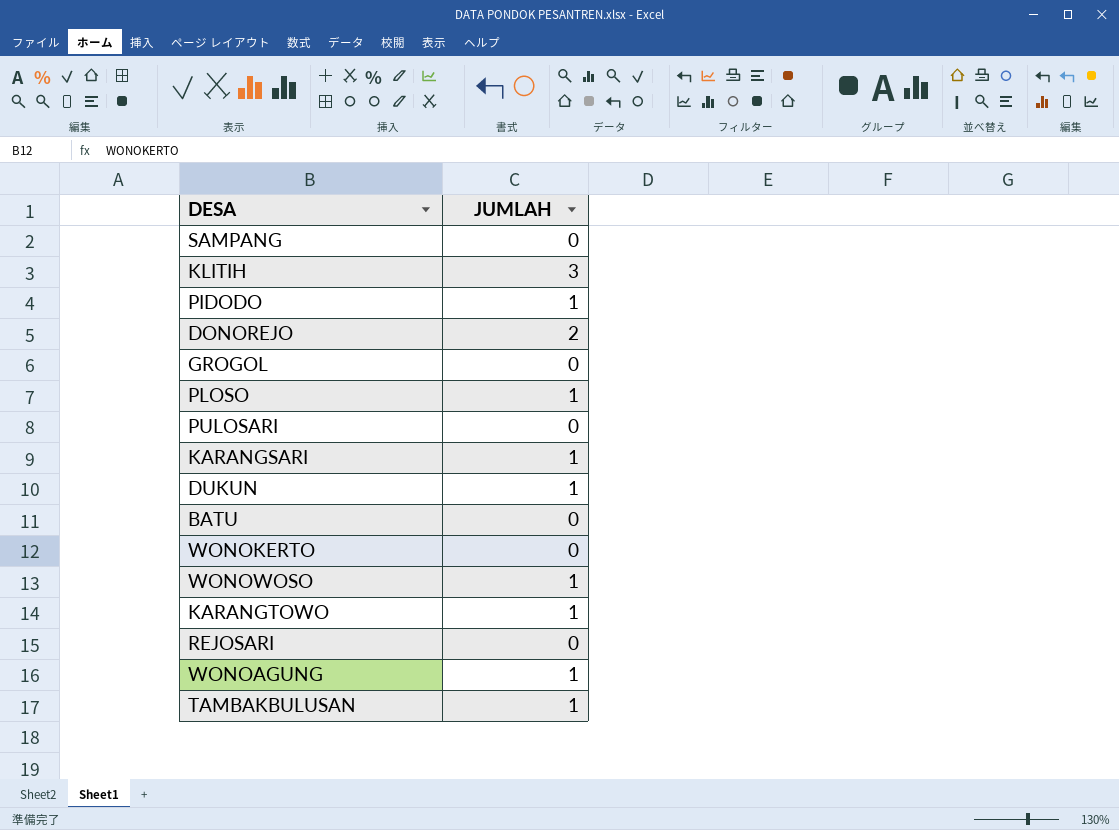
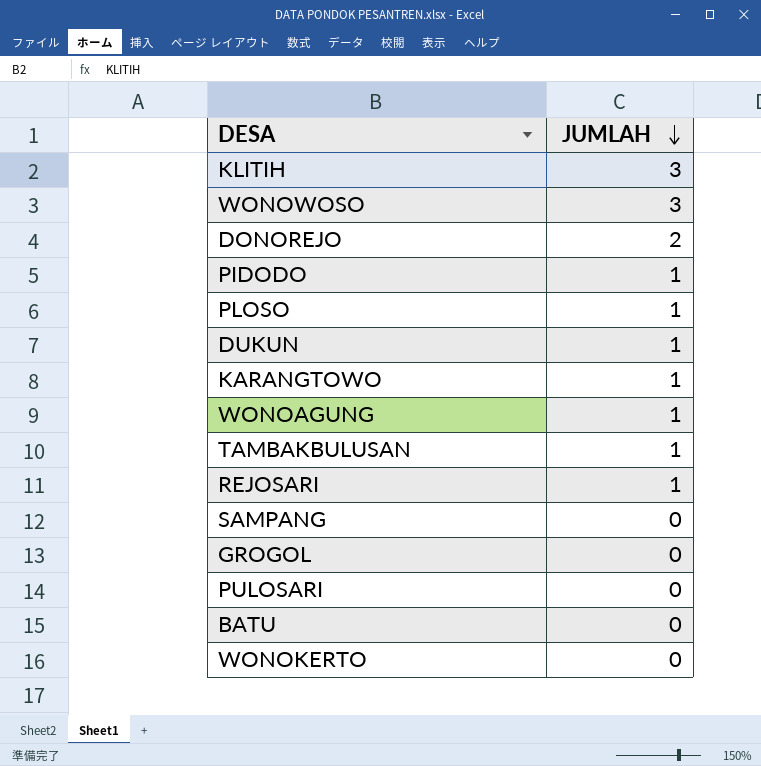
row order: none -> JUMLAH descending
row KARANGSARI: 1 -> none
WONOWOSO | JUMLAH: 1 -> 3
REJOSARI | JUMLAH: 0 -> 1

